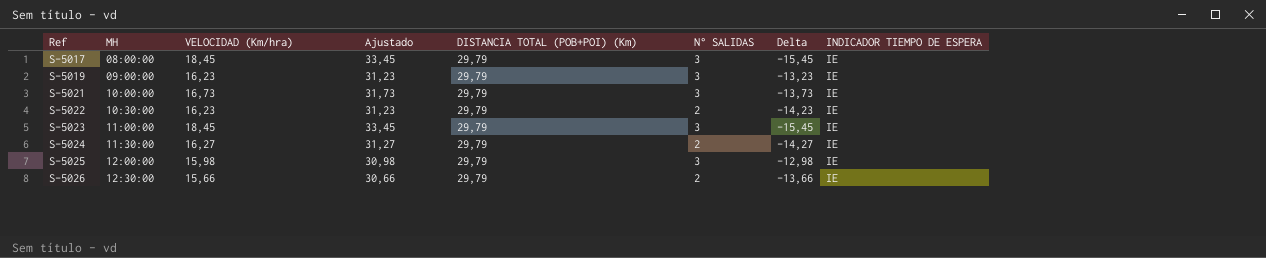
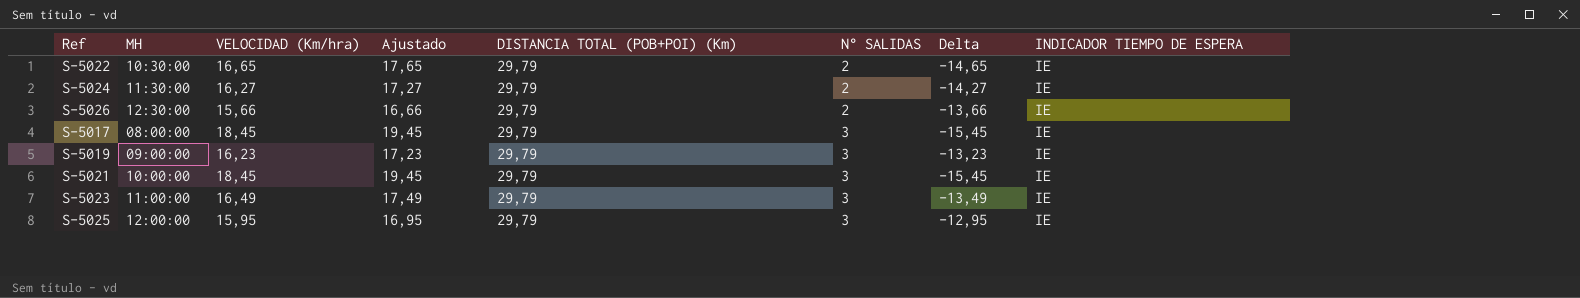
row order: Ref ascending -> N° SALIDAS ascending
column Ajustado | formula: [VELOCIDAD (Km/hra)] + 15 -> [VELOCIDAD (Km/hra)] + 1
S-5022 | VELOCIDAD (Km/hra): 16,23 -> 16,65
S-5022 | Delta: -14,23 -> -14,65
S-5021 | VELOCIDAD (Km/hra): 16,73 -> 18,45
S-5021 | Delta: -13,73 -> -15,45
S-5023 | VELOCIDAD (Km/hra): 18,45 -> 16,49
S-5023 | Delta: -15,45 -> -13,49
S-5025 | VELOCIDAD (Km/hra): 15,98 -> 15,95
S-5025 | Delta: -12,98 -> -12,95

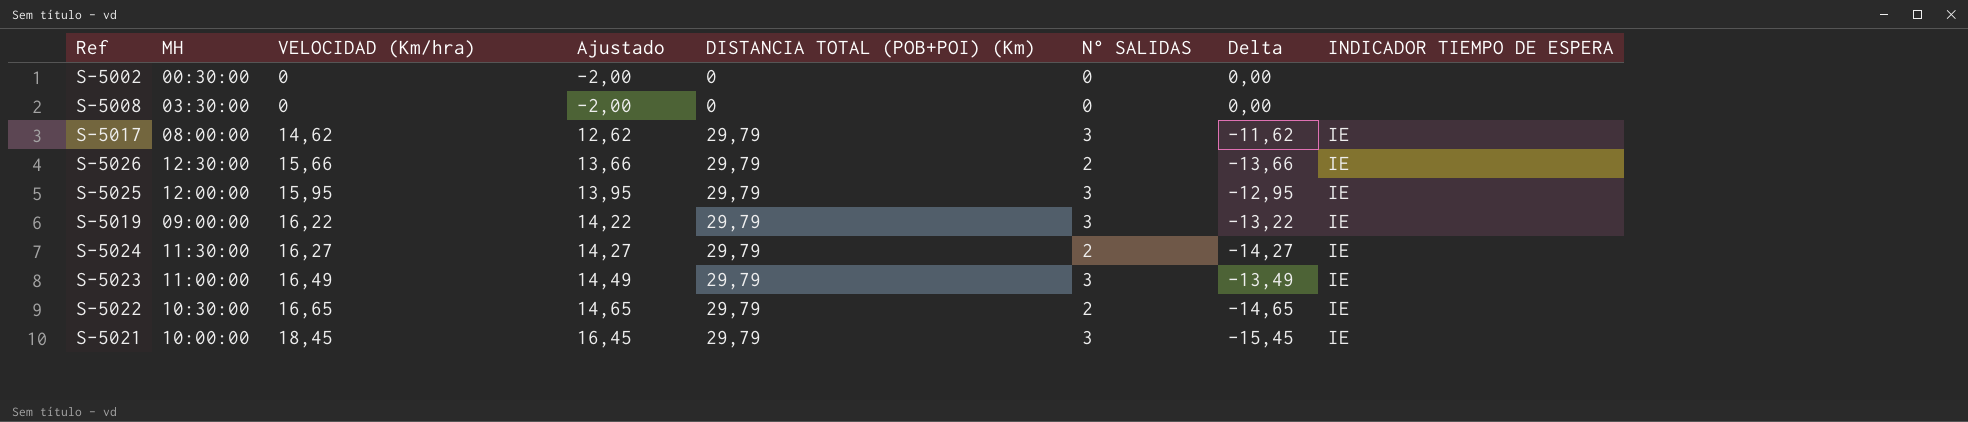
row order: N° SALIDAS ascending -> VELOCIDAD (Km/hra) ascending
column Ajustado | formula: [VELOCIDAD (Km/hra)] + 1 -> [VELOCIDAD (Km/hra)] - 2
row S-5002: none -> 00:30:00 | 0 | -2,00 | 0 | 0 | 0,00 | none
row S-5008: none -> 03:30:00 | 0 | -2,00 | 0 | 0 | 0,00 | none
S-5017 | VELOCIDAD (Km/hra): 18,45 -> 14,62
S-5017 | Delta: -15,45 -> -11,62
S-5019 | VELOCIDAD (Km/hra): 16,23 -> 16,22
S-5019 | Delta: -13,23 -> -13,22

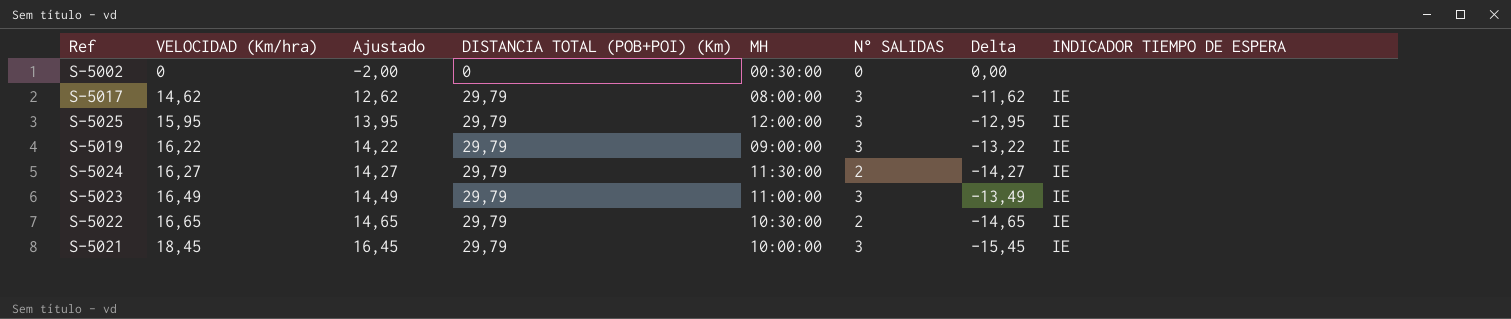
column MH | position: 2 -> 5
row S-5008: 03:30:00 | 0 | -2,00 | 0 | 0 | 0,00 | none -> none
row S-5026: 12:30:00 | 15,66 | 13,66 | 29,79 | 2 | -13,66 | IE -> none

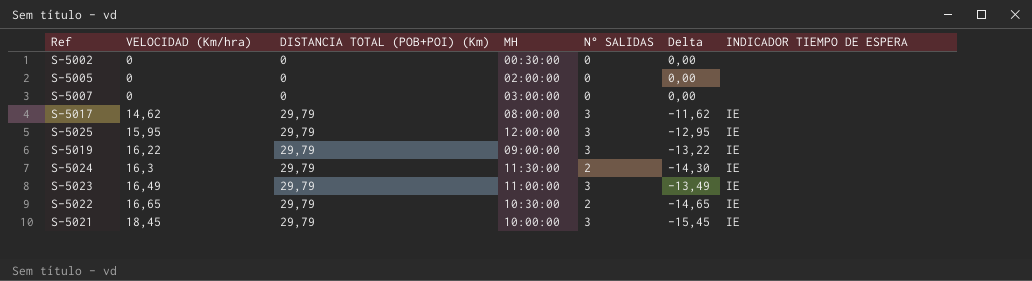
column Ajustado | formula: [VELOCIDAD (Km/hra)] - 2 -> none
row S-5005: none -> 0 | 0 | 02:00:00 | 0 | 0,00 | none
row S-5007: none -> 0 | 0 | 03:00:00 | 0 | 0,00 | none
S-5024 | VELOCIDAD (Km/hra): 16,27 -> 16,3
S-5024 | Delta: -14,27 -> -14,30

